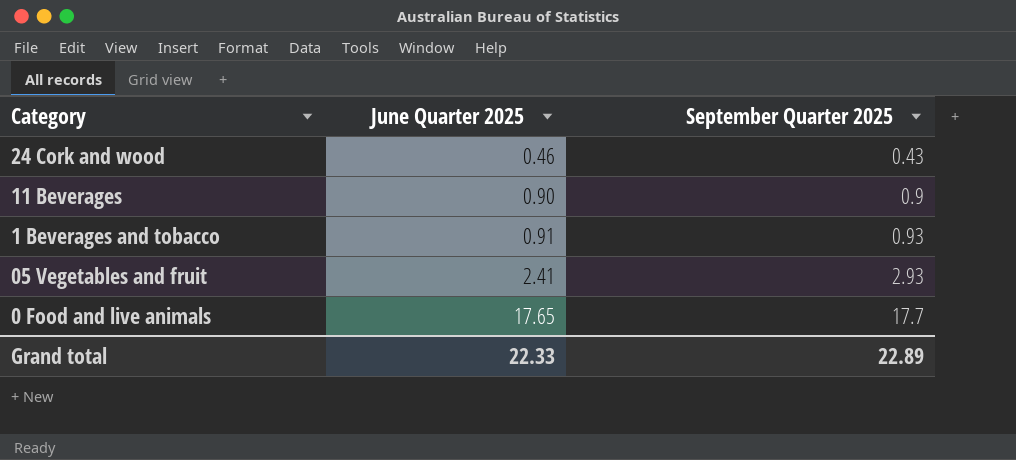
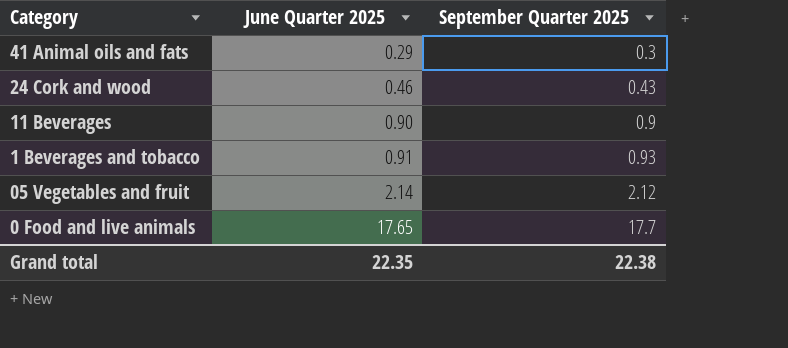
row 41 Animal oils and fats: none -> 0.29 | 0.3
05 Vegetables and fruit | June Quarter 2025: 2.41 -> 2.14
05 Vegetables and fruit | September Quarter 2025: 2.93 -> 2.12
Grand total | June Quarter 2025: 22.33 -> 22.35
Grand total | September Quarter 2025: 22.89 -> 22.38

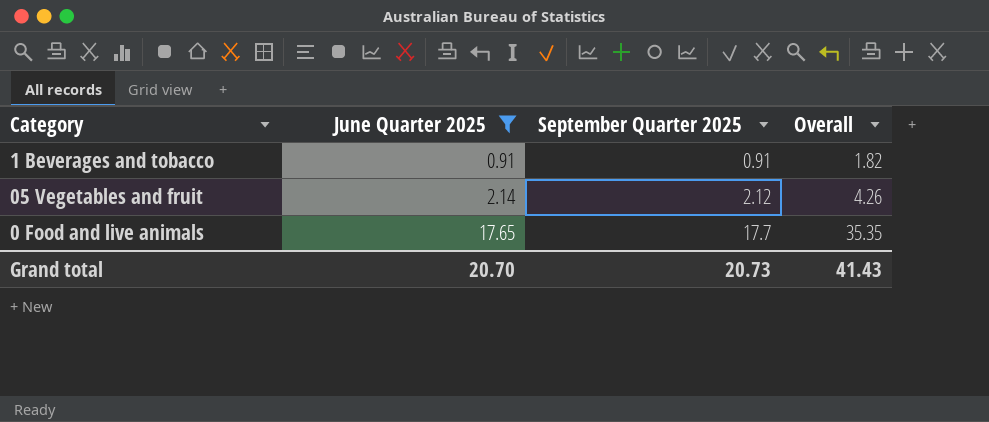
filter: none -> June Quarter 2025 >= 0.91
column Overall | formula: none -> [June Quarter 2025] + [September Quarter 2025]
1 Beverages and tobacco | September Quarter 2025: 0.93 -> 0.91
Grand total | June Quarter 2025: 22.35 -> 20.70
Grand total | September Quarter 2025: 22.38 -> 20.73

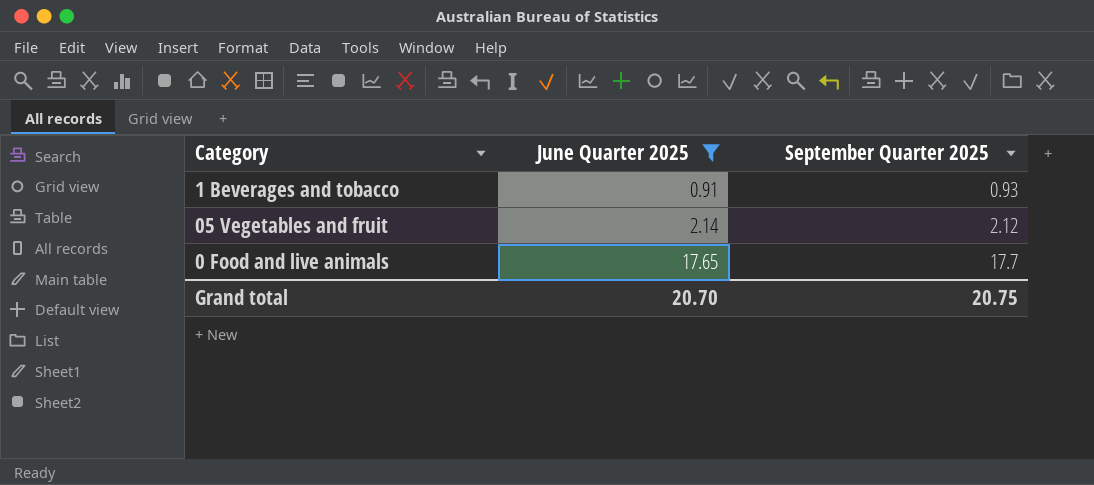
column Overall | formula: [June Quarter 2025] + [September Quarter 2025] -> none
1 Beverages and tobacco | September Quarter 2025: 0.91 -> 0.93
Grand total | September Quarter 2025: 20.73 -> 20.75

